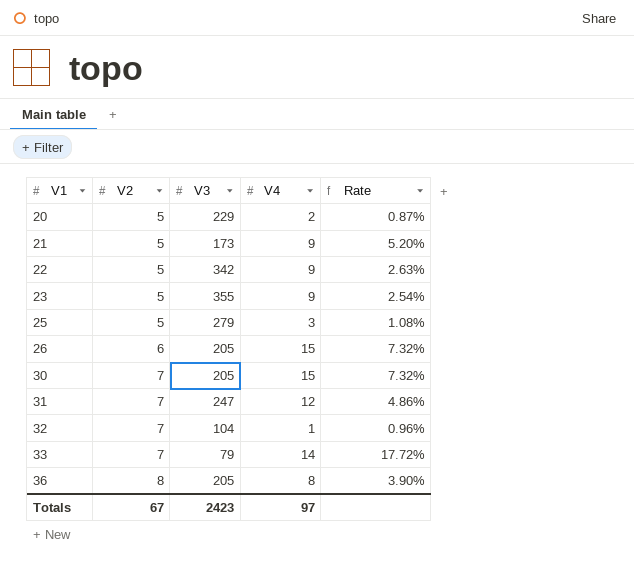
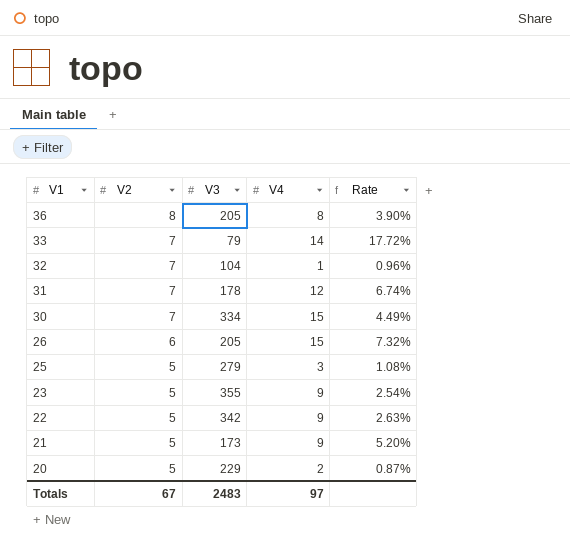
row order: V1 ascending -> V1 descending
31 | V3: 247 -> 178
31 | Rate: 4.86% -> 6.74%
30 | V3: 205 -> 334
30 | Rate: 7.32% -> 4.49%
Totals | V3: 2423 -> 2483

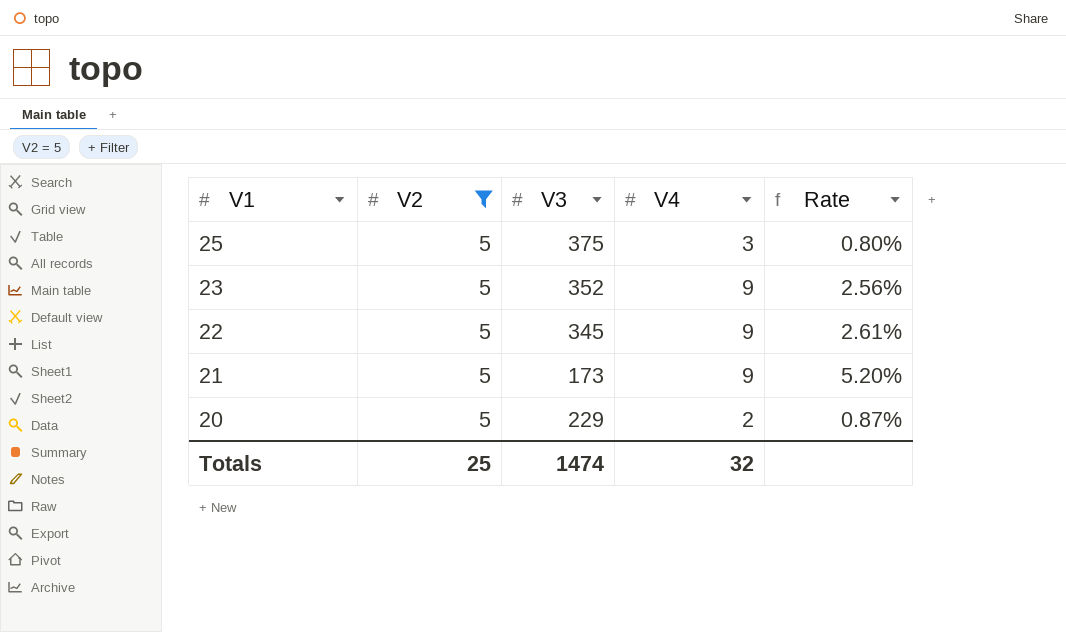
filter: none -> V2 = 5
25 | V3: 279 -> 375
25 | Rate: 1.08% -> 0.80%
23 | V3: 355 -> 352
23 | Rate: 2.54% -> 2.56%
22 | V3: 342 -> 345
22 | Rate: 2.63% -> 2.61%
Totals | V2: 67 -> 25
Totals | V3: 2483 -> 1474
Totals | V4: 97 -> 32

